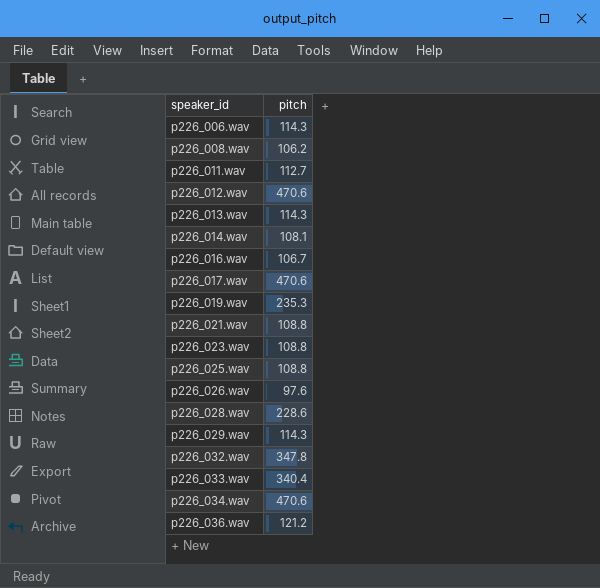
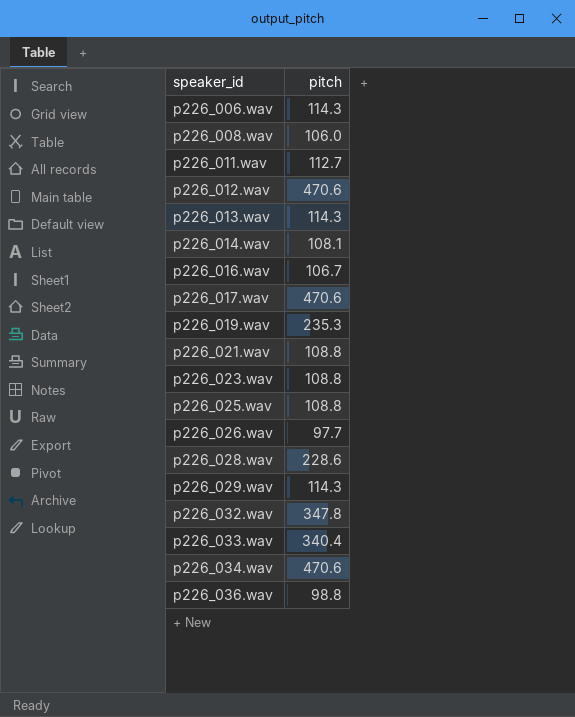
p226_008.wav | pitch: 106.2 -> 106.0
p226_026.wav | pitch: 97.6 -> 97.7
p226_036.wav | pitch: 121.2 -> 98.8

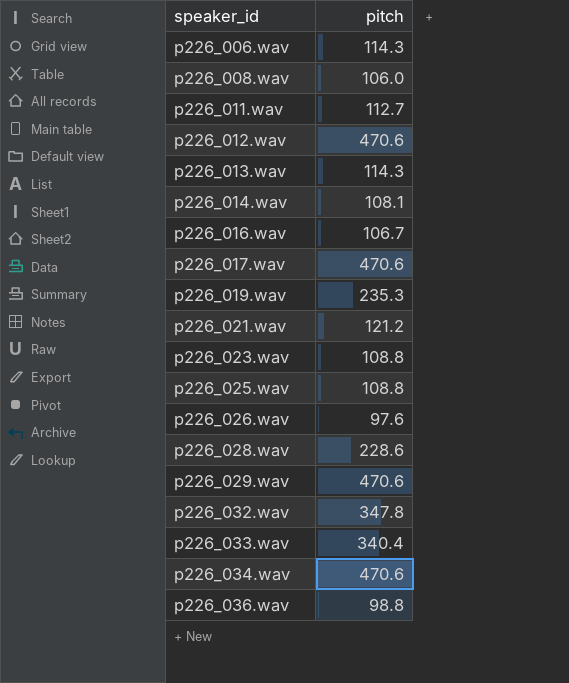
p226_021.wav | pitch: 108.8 -> 121.2
p226_026.wav | pitch: 97.7 -> 97.6
p226_029.wav | pitch: 114.3 -> 470.6

